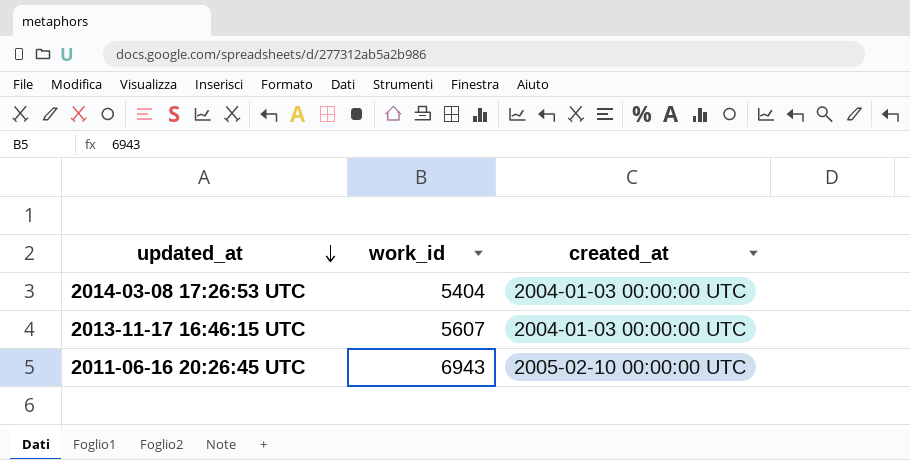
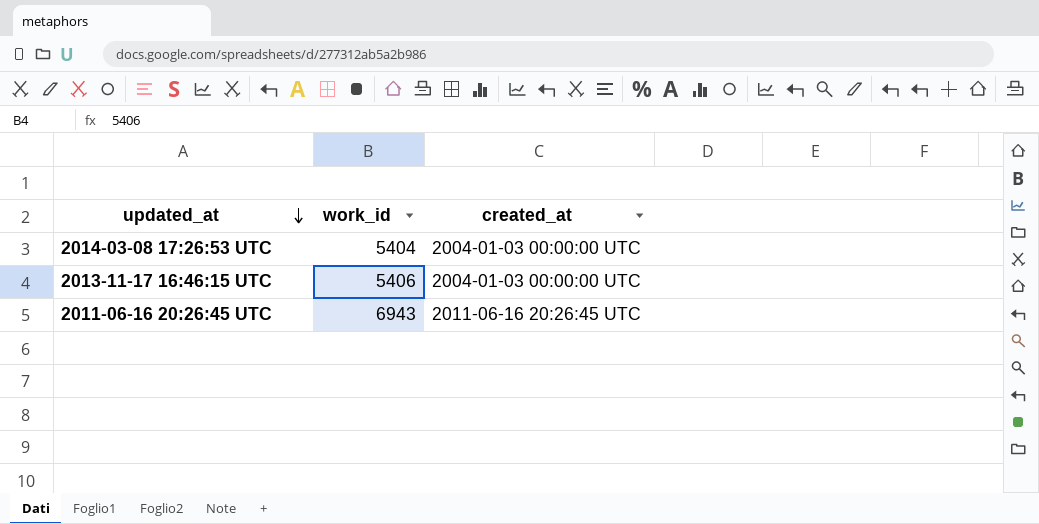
2013-11-17 16:46:15 UTC | work_id: 5607 -> 5406
2011-06-16 20:26:45 UTC | created_at: 2005-02-10 00:00:00 UTC -> 2011-06-16 20:26:45 UTC

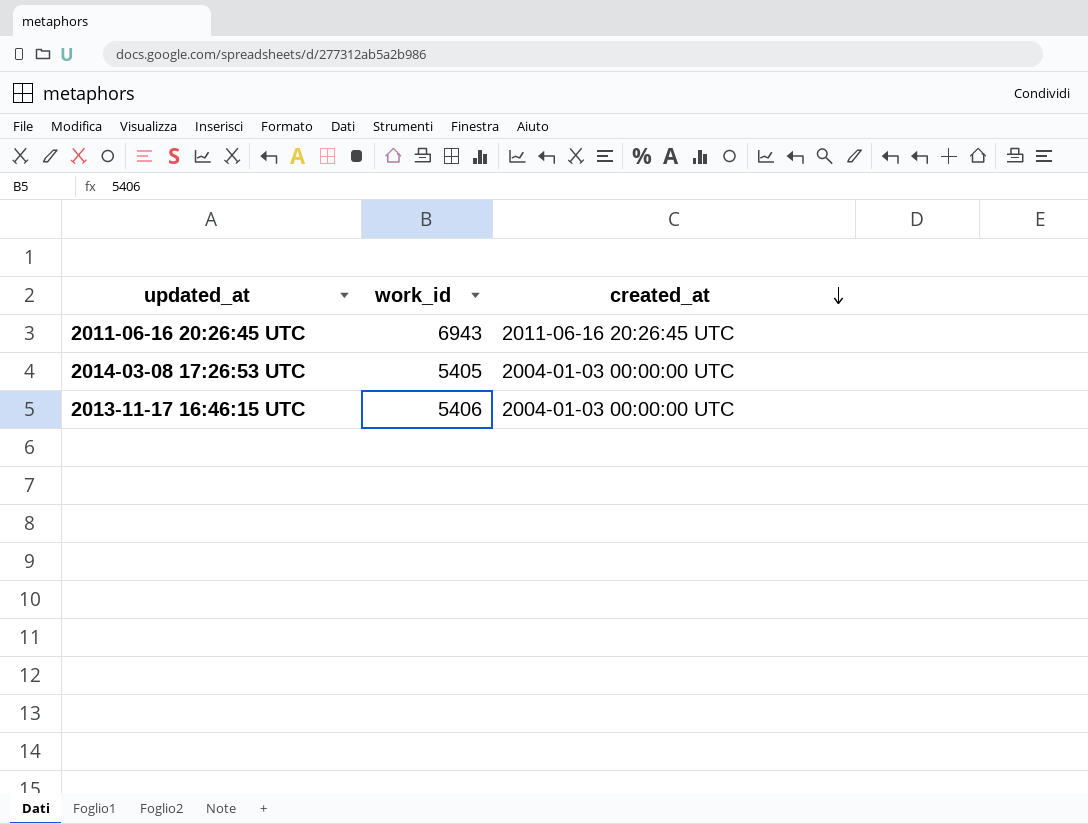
row order: updated_at descending -> created_at descending
2014-03-08 17:26:53 UTC | work_id: 5404 -> 5405

